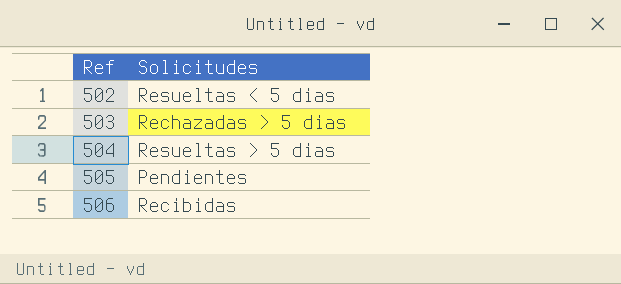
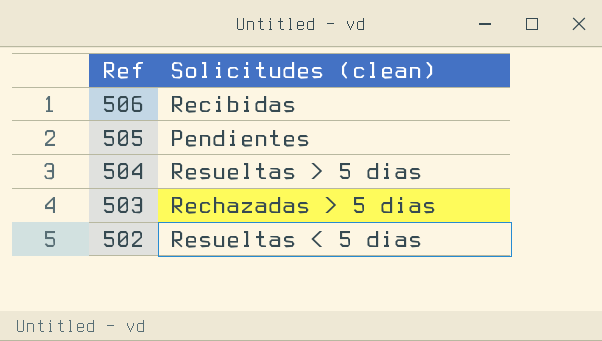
row order: Ref ascending -> Ref descending
column name: Solicitudes -> Solicitudes (clean)

